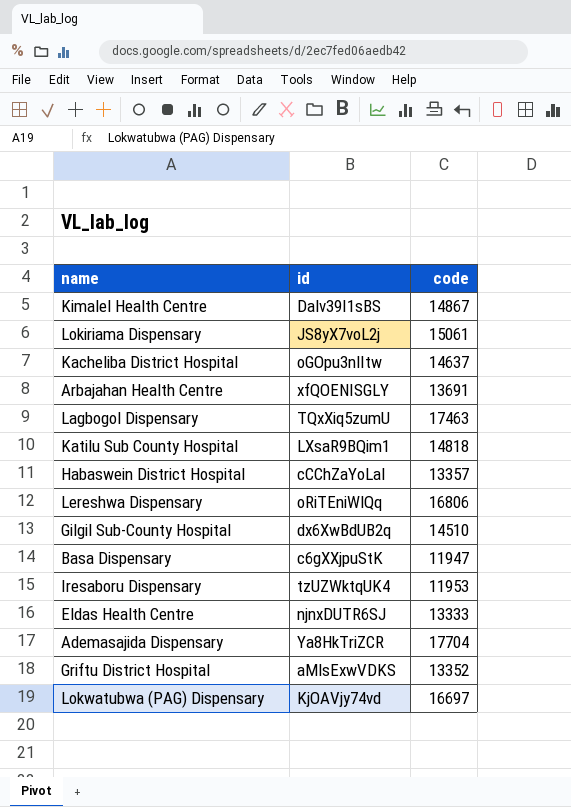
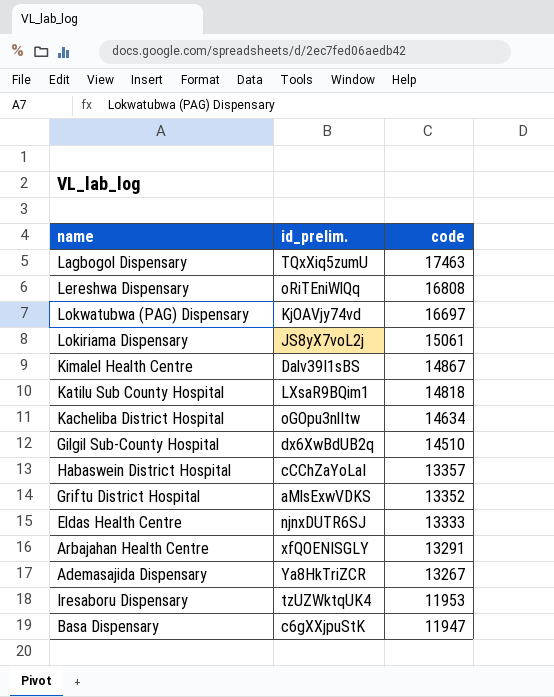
row order: none -> code descending
column name: id -> id_prelim.
Lereshwa Dispensary | code: 16806 -> 16808
Kacheliba District Hospital | code: 14637 -> 14634
Arbajahan Health Centre | code: 13691 -> 13291
Ademasajida Dispensary | code: 17704 -> 13267

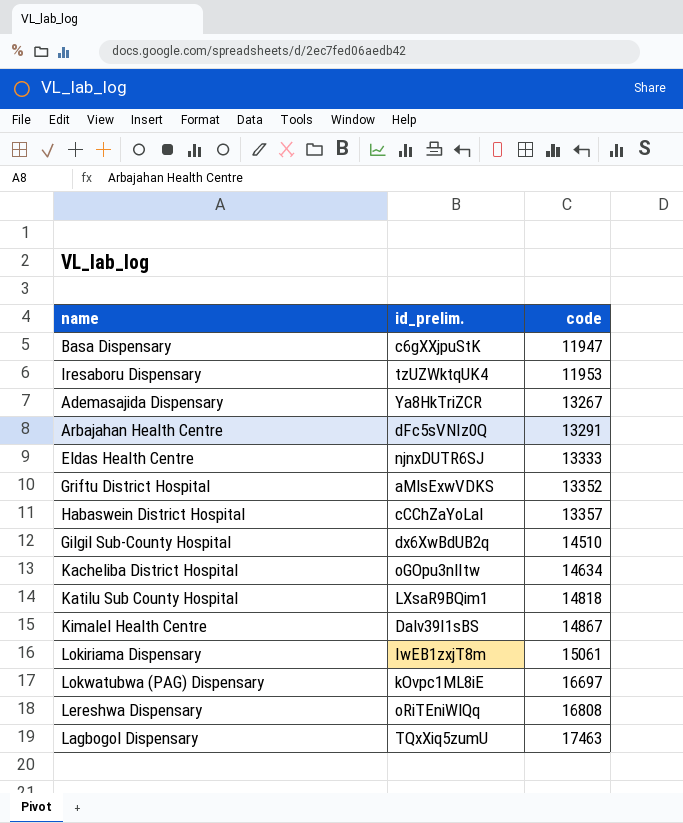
row order: code descending -> code ascending
Arbajahan Health Centre | id_prelim.: xfQOENISGLY -> dFc5sVNIz0Q
Lokiriama Dispensary | id_prelim.: JS8yX7voL2j -> IwEB1zxjT8m
Lokwatubwa (PAG) Dispensary | id_prelim.: KjOAVjy74vd -> kOvpc1ML8iE

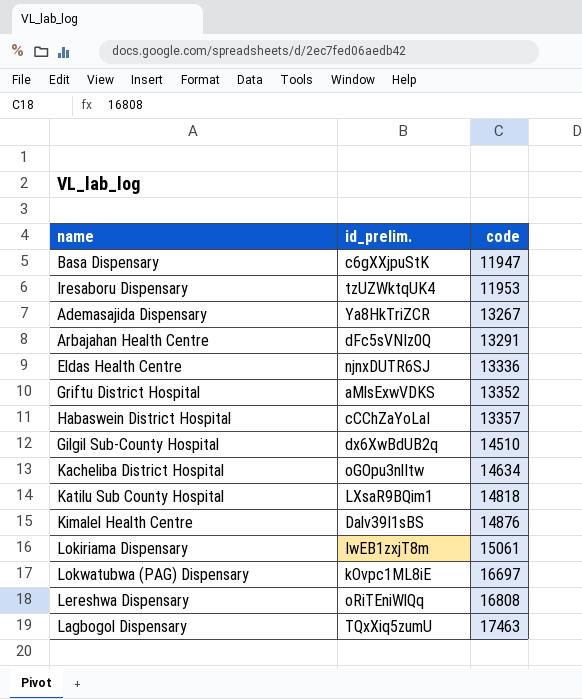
Eldas Health Centre | code: 13333 -> 13336
Kimalel Health Centre | code: 14867 -> 14876

